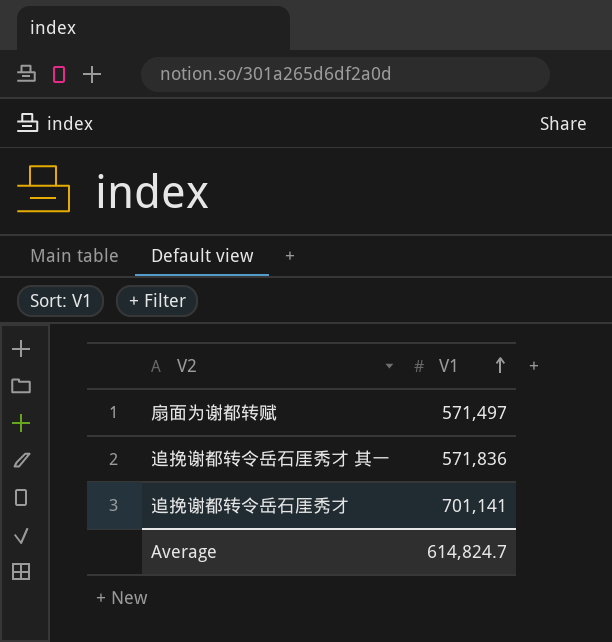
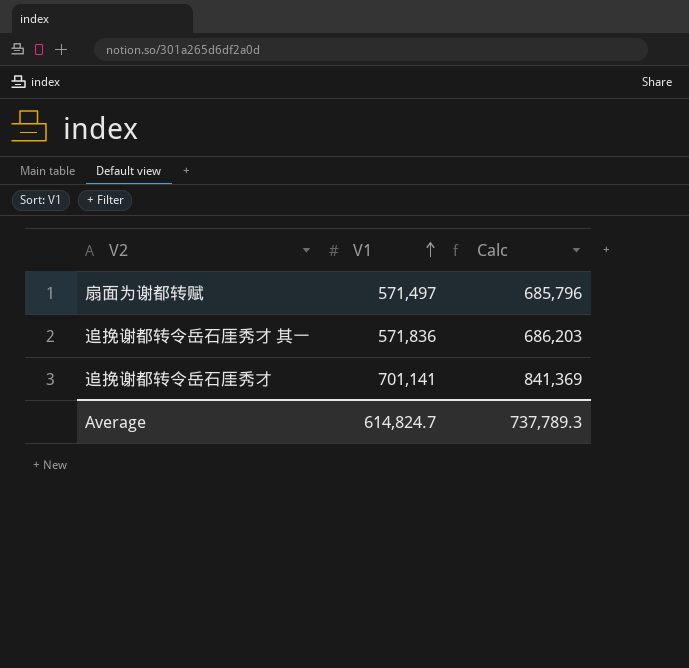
column Calc | formula: none -> [V1] * 1.2

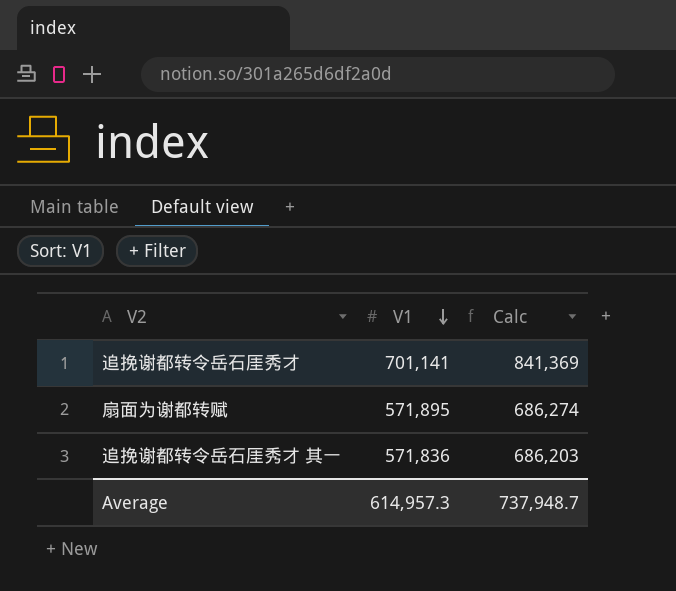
row order: V1 ascending -> V1 descending
扇面为谢都转赋 | V1: 571,497 -> 571,895
扇面为谢都转赋 | Calc: 685,796 -> 686,274
Average | V1: 614,824.7 -> 614,957.3
Average | Calc: 737,789.3 -> 737,948.7

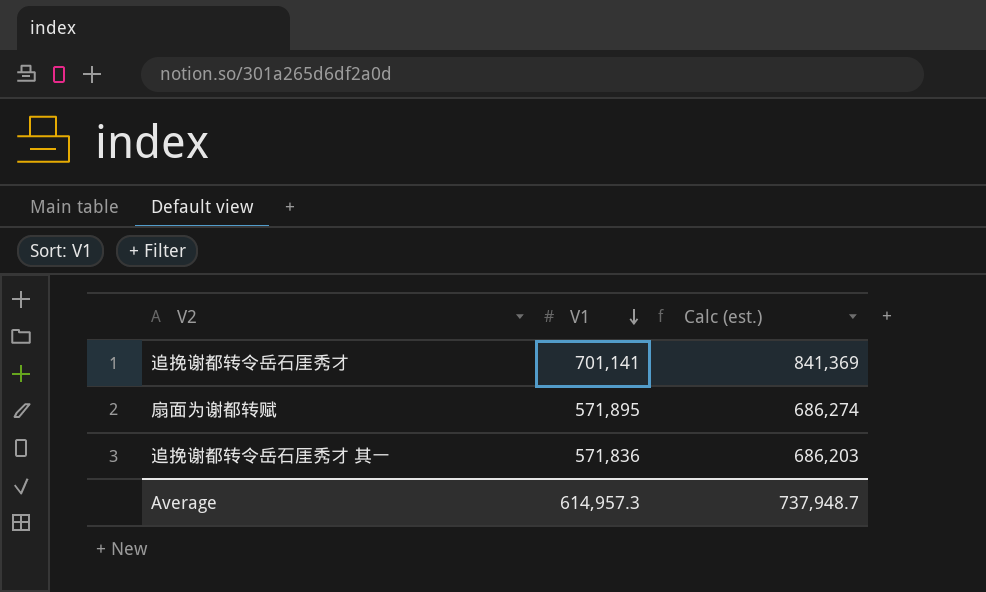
column name: Calc -> Calc (est.)

